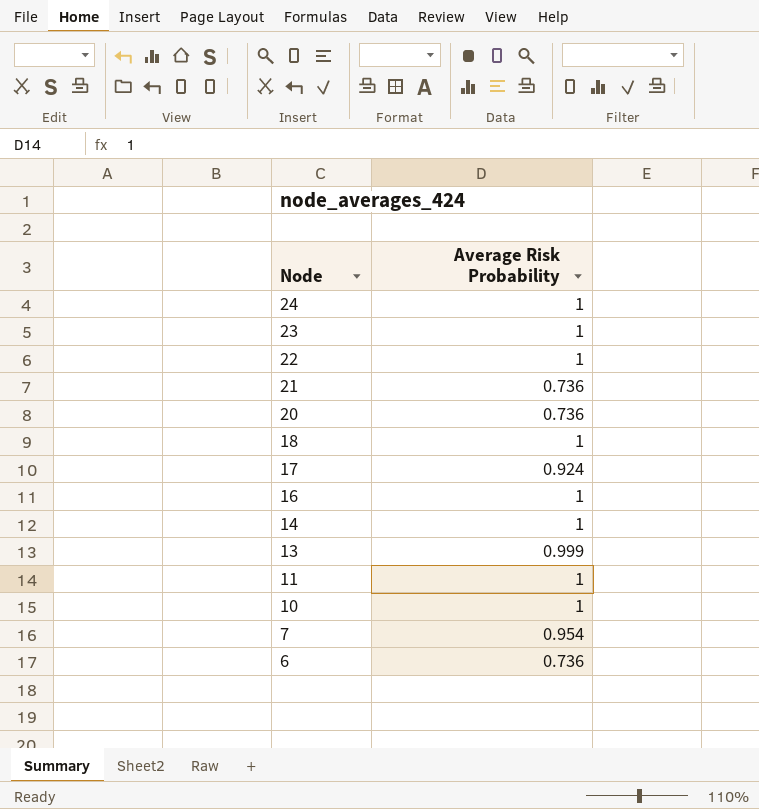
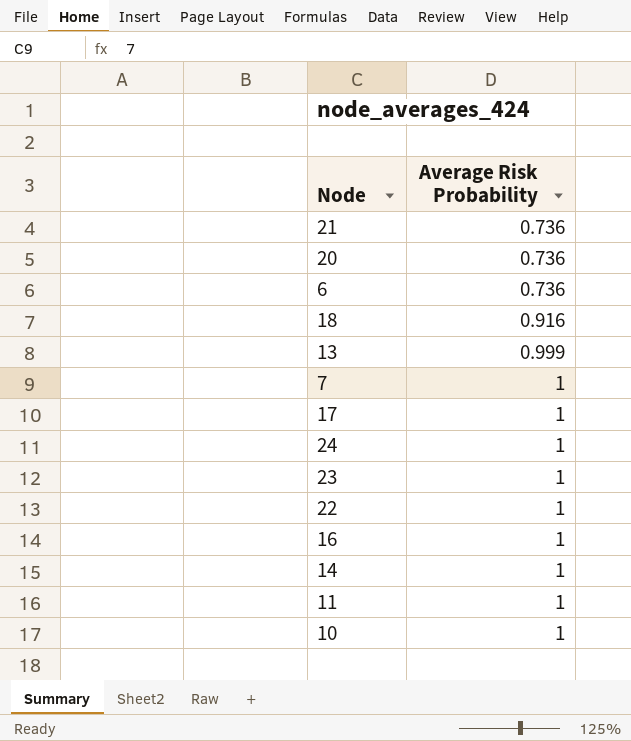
row order: Node descending -> Average Risk Probability ascending
18 | Average Risk Probability: 1 -> 0.916
7 | Average Risk Probability: 0.954 -> 1
17 | Average Risk Probability: 0.924 -> 1

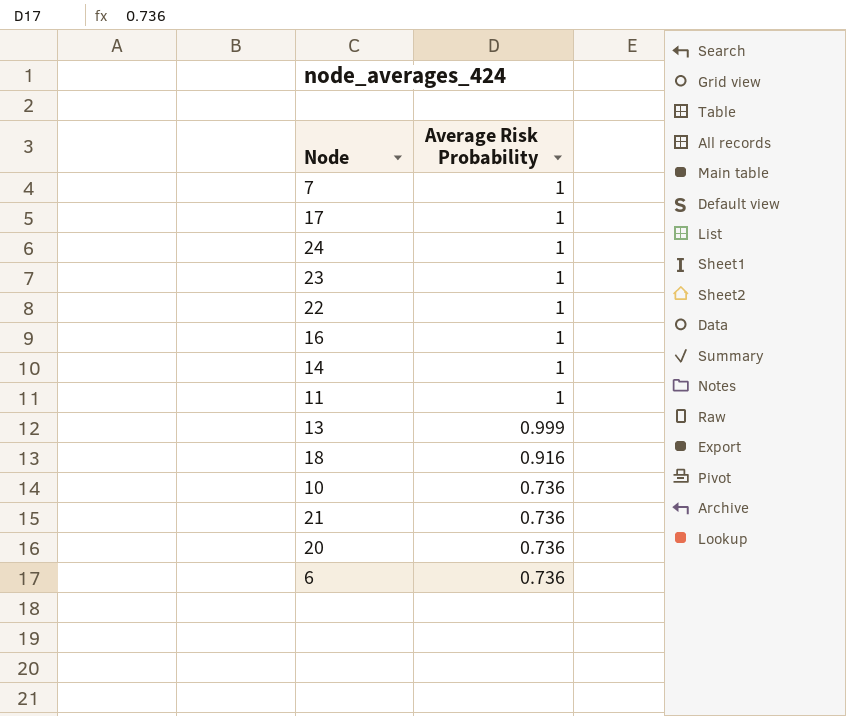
row order: Average Risk Probability ascending -> Average Risk Probability descending
10 | Average Risk Probability: 1 -> 0.736

